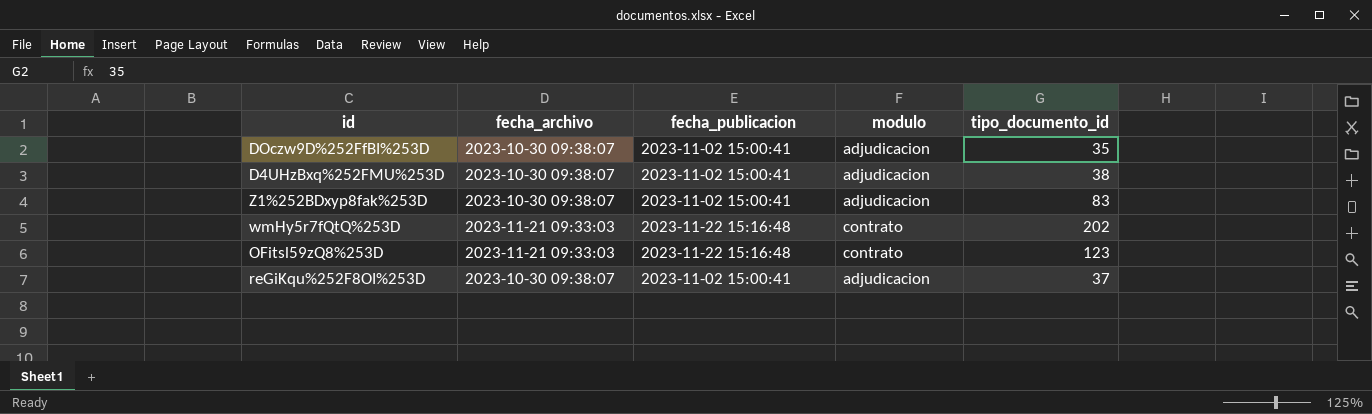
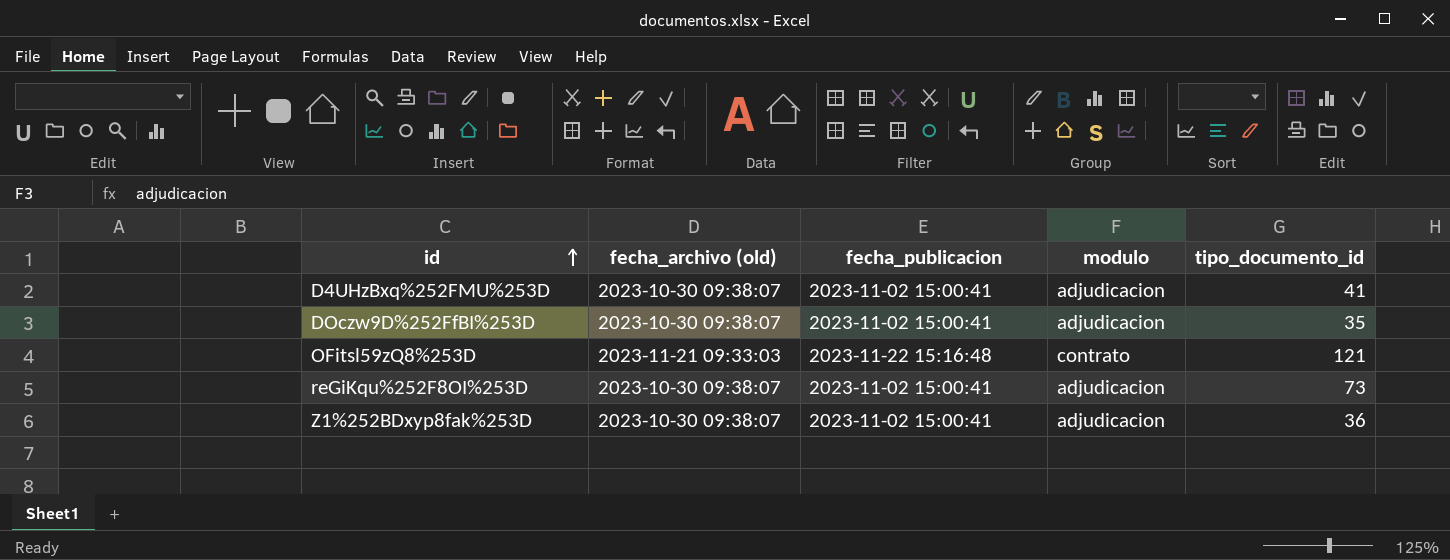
row order: none -> id ascending
column name: fecha_archivo -> fecha_archivo (old)
row wmHy5r7fQtQ%253D: 2023-11-21 09:33:03 | 2023-11-22 15:16:48 | contrato | 202 -> none
D4UHzBxq%252FMU%253D | tipo_documento_id: 38 -> 41
OFitsl59zQ8%253D | tipo_documento_id: 123 -> 121
reGiKqu%252F8OI%253D | tipo_documento_id: 37 -> 73
Z1%252BDxyp8fak%253D | tipo_documento_id: 83 -> 36

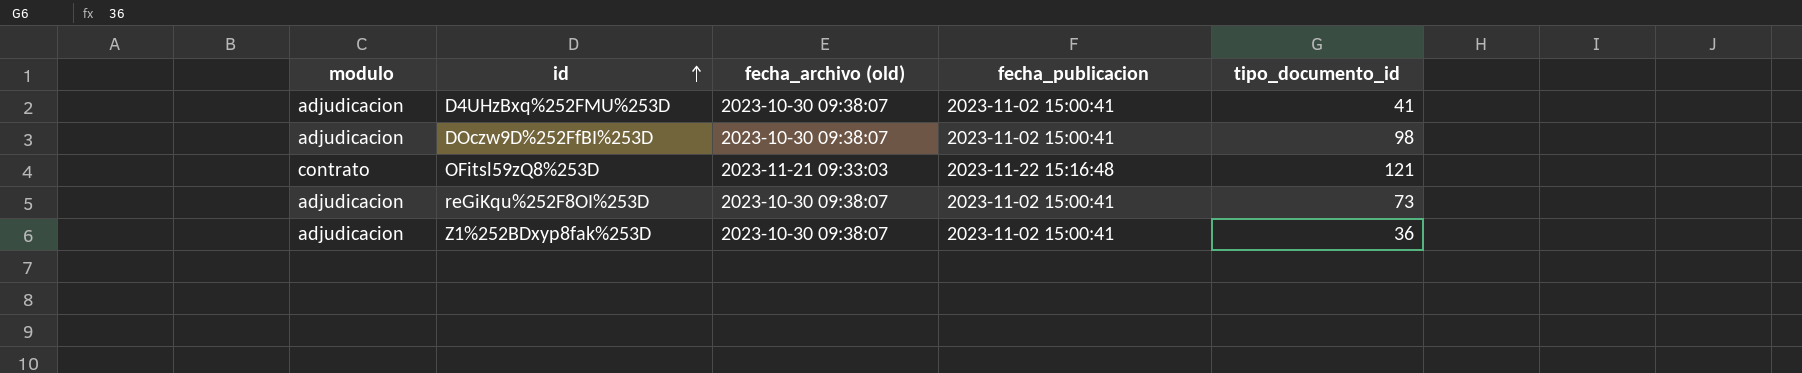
column modulo | position: 4 -> 1
DOczw9D%252FfBI%253D | tipo_documento_id: 35 -> 98

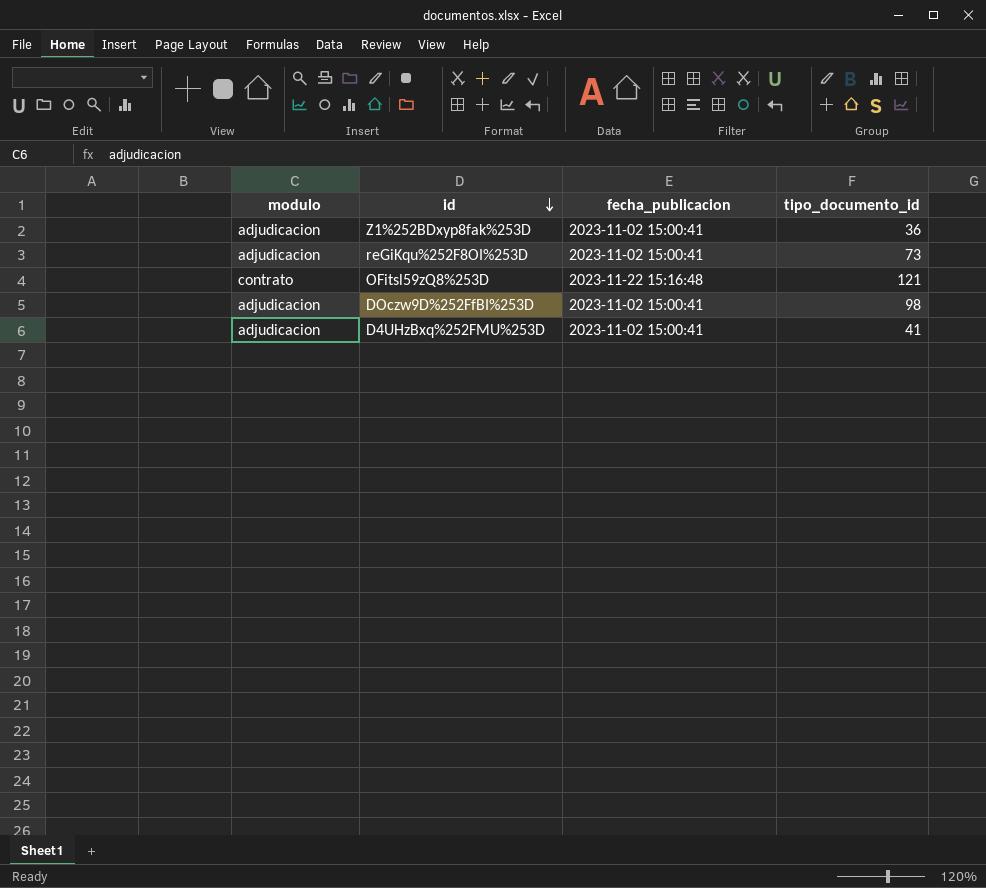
row order: id ascending -> id descending
column fecha_archivo (old) | position: 3 -> none

